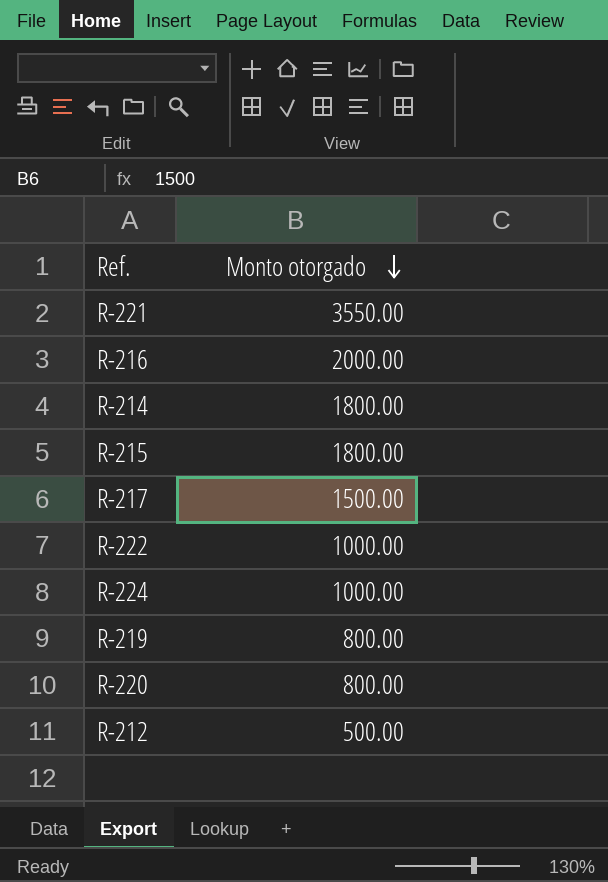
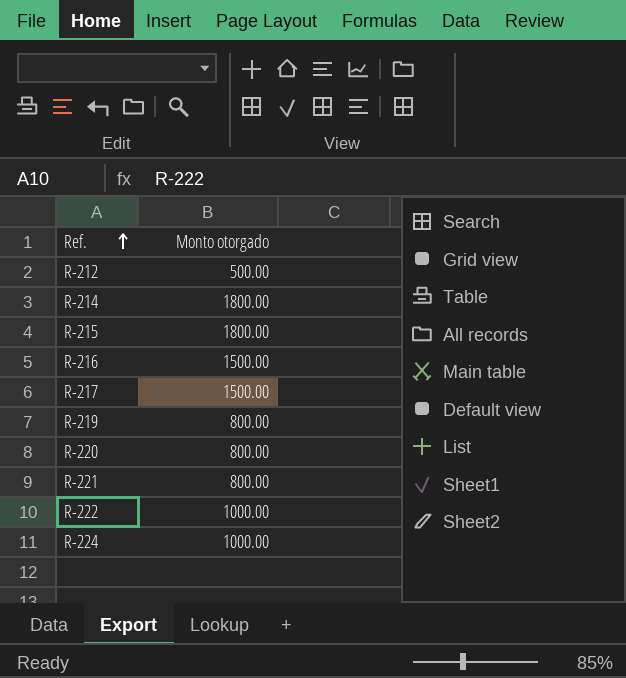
row order: Monto otorgado descending -> Ref. ascending
R-216 | Monto otorgado: 2000.00 -> 1500.00
R-221 | Monto otorgado: 3550.00 -> 800.00

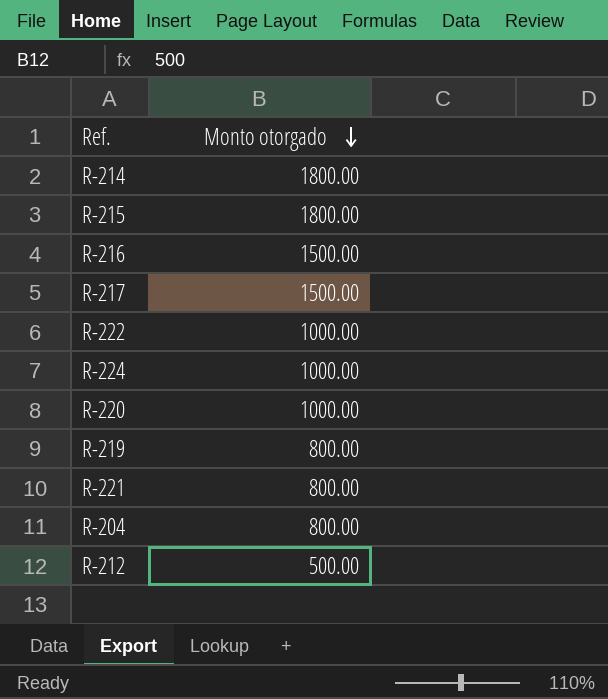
row order: Ref. ascending -> Monto otorgado descending
R-220 | Monto otorgado: 800.00 -> 1000.00
row R-204: none -> 800.00

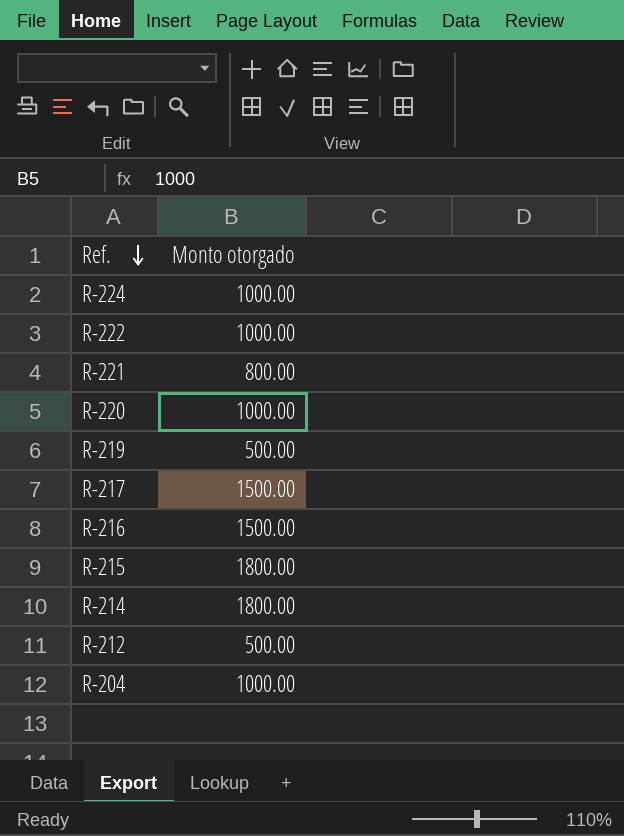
row order: Monto otorgado descending -> Ref. descending
R-219 | Monto otorgado: 800.00 -> 500.00
R-204 | Monto otorgado: 800.00 -> 1000.00

